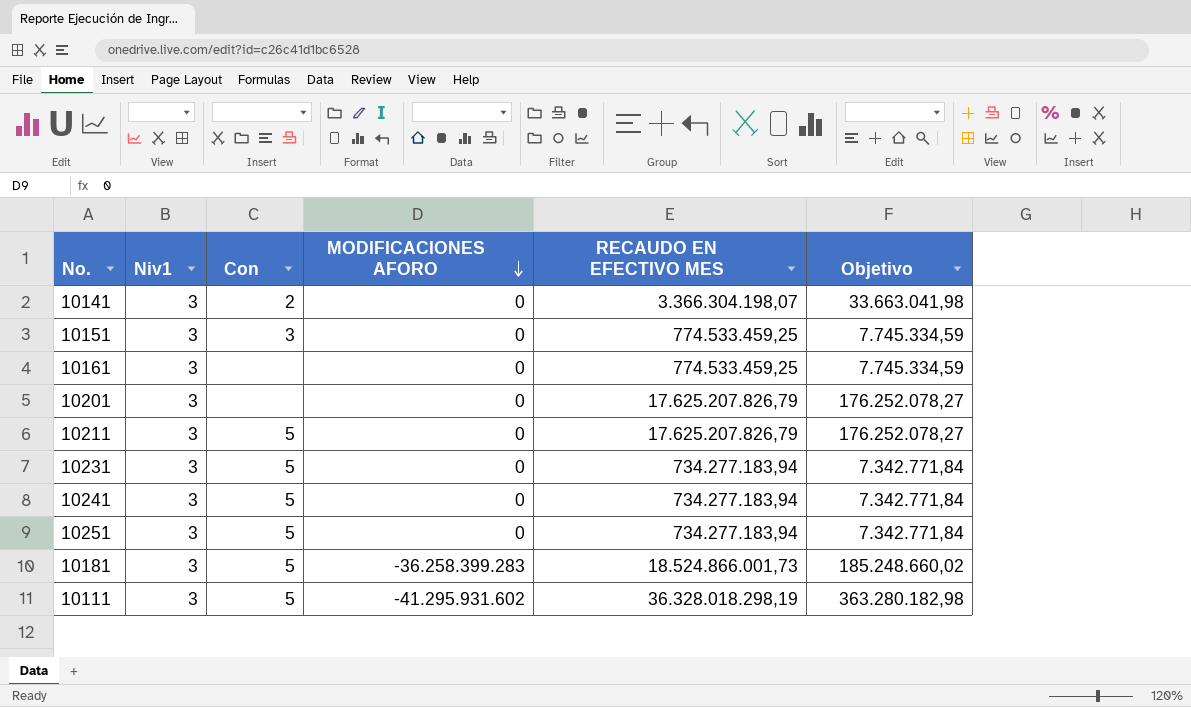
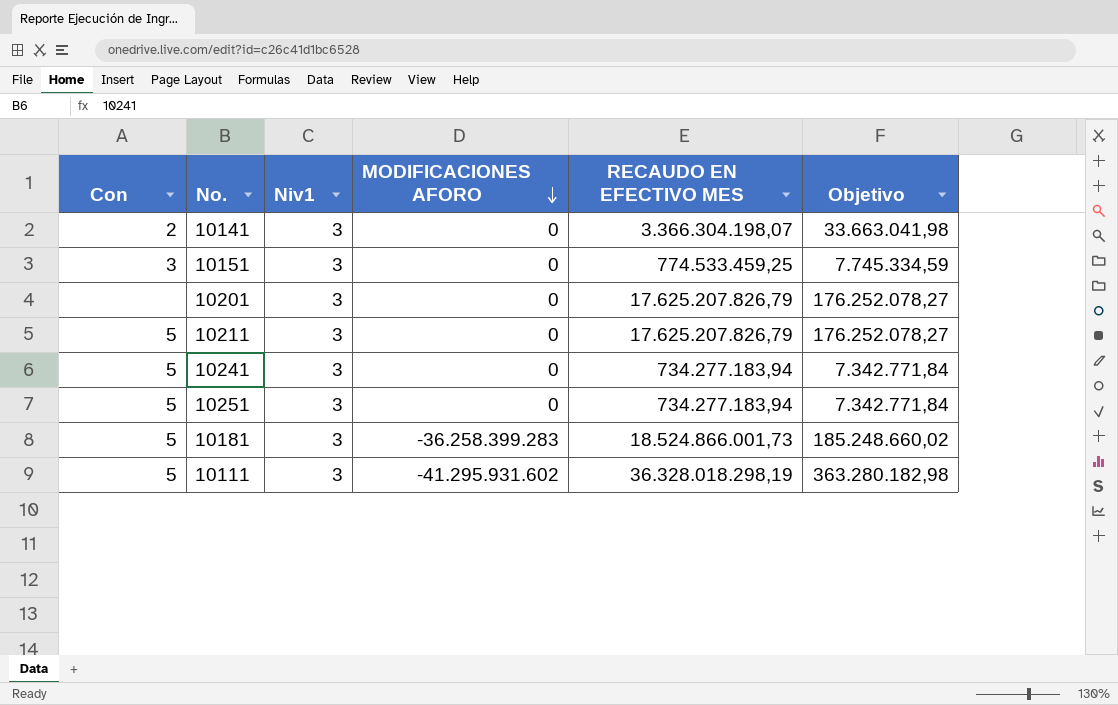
column Con | position: 3 -> 1
row 10161: 3 | none | 0 | 774.533.459,25 | 7.745.334,59 -> none
row 10231: 3 | 5 | 0 | 734.277.183,94 | 7.342.771,84 -> none

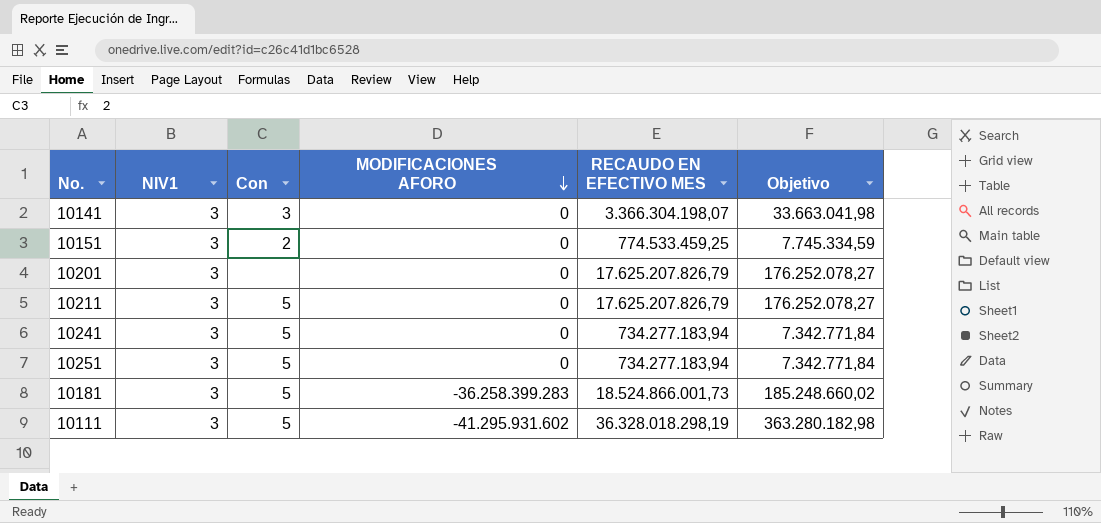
column name: Niv1 -> NIV1
column Con | position: 1 -> 3
10141 | Con: 2 -> 3
10151 | Con: 3 -> 2

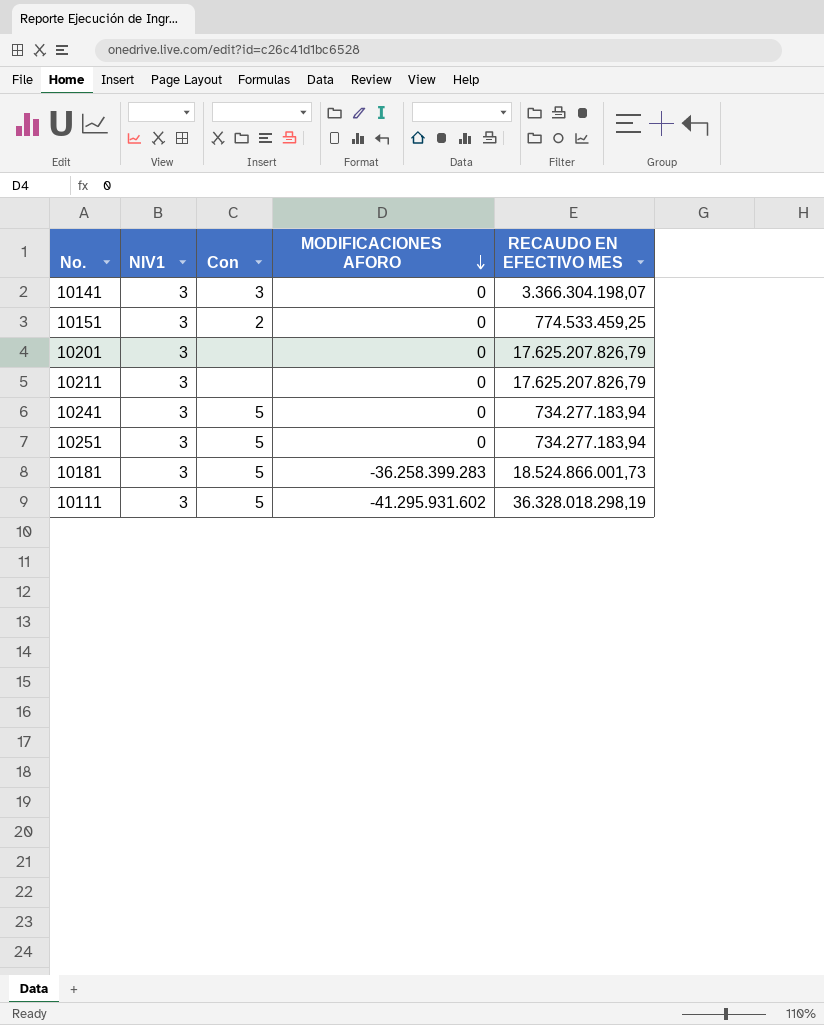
column Objetivo | formula: [RECAUDO EN EFECTIVO MES] * 0,01 -> none
10211 | Con: 5 -> none

